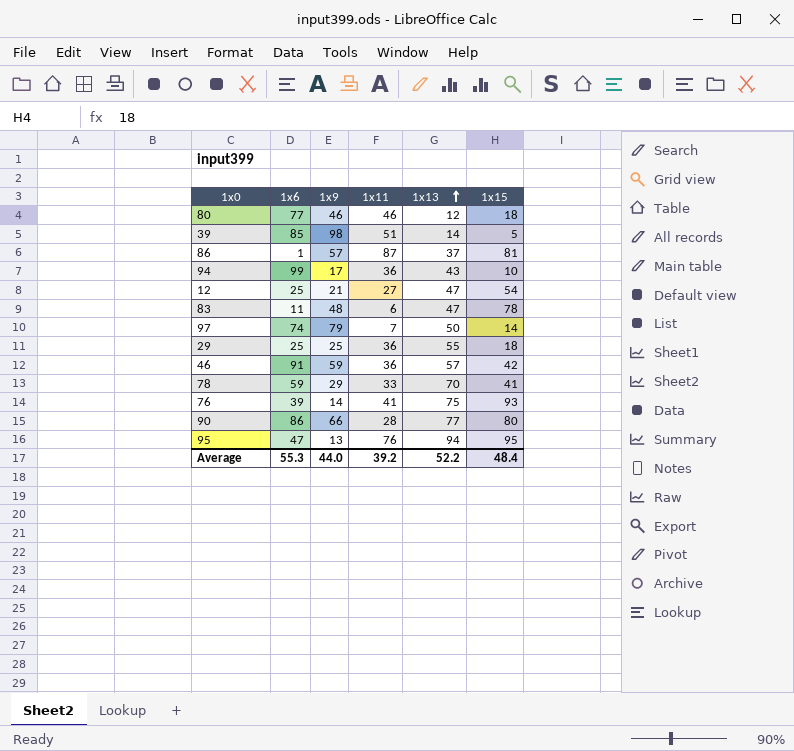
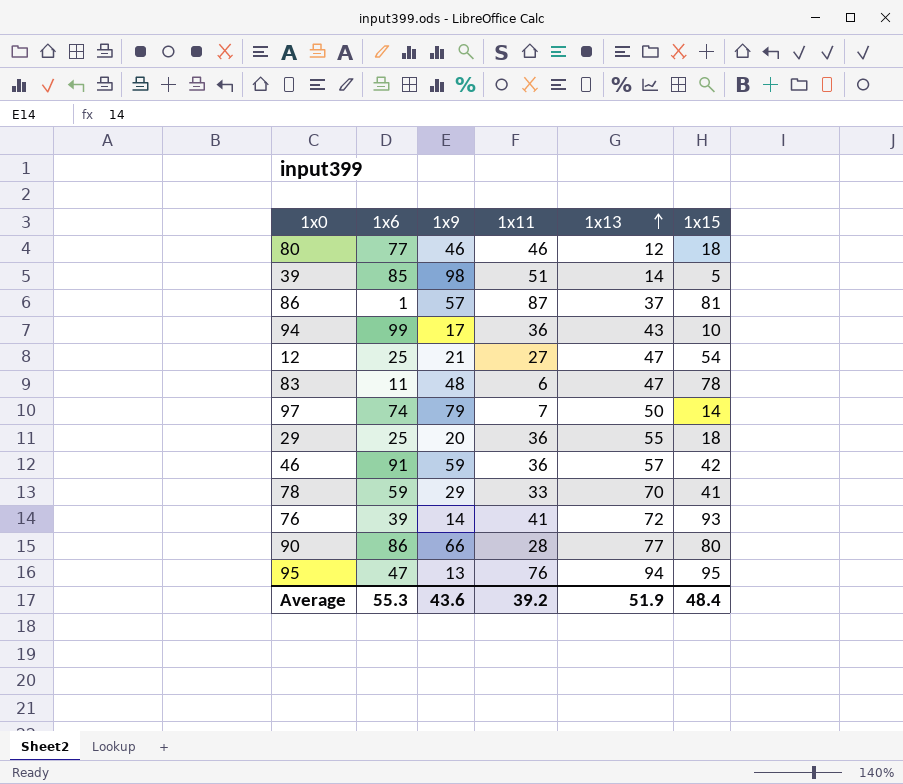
29 | 1x9: 25 -> 20
76 | 1x13: 75 -> 72
Average | 1x9: 44.0 -> 43.6
Average | 1x13: 52.2 -> 51.9

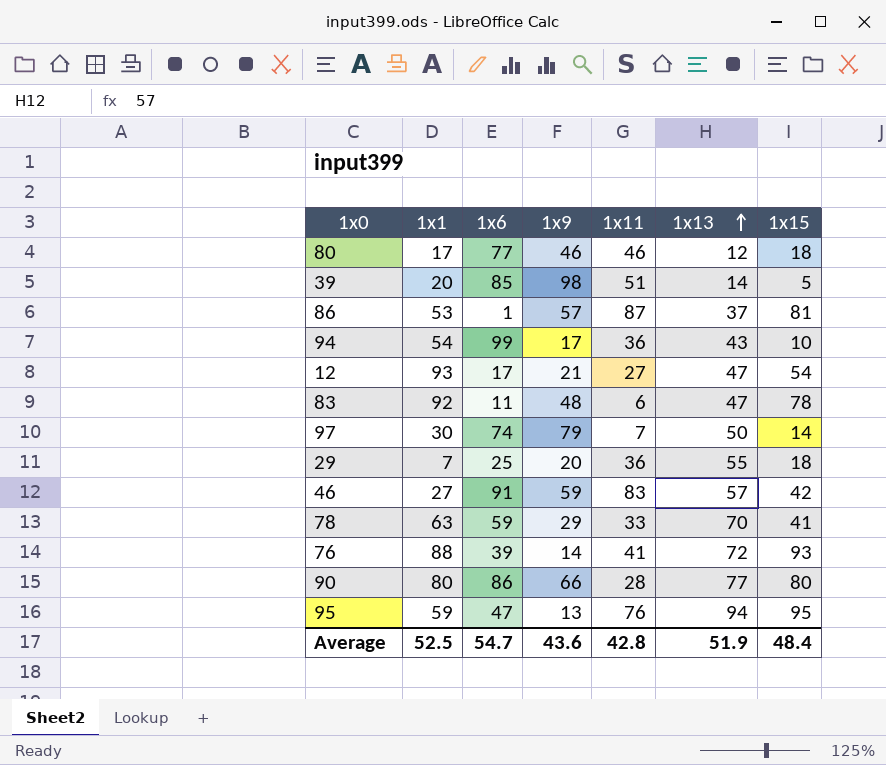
column 1x1 | position: none -> 2
12 | 1x6: 25 -> 17
46 | 1x11: 36 -> 83
Average | 1x6: 55.3 -> 54.7
Average | 1x11: 39.2 -> 42.8

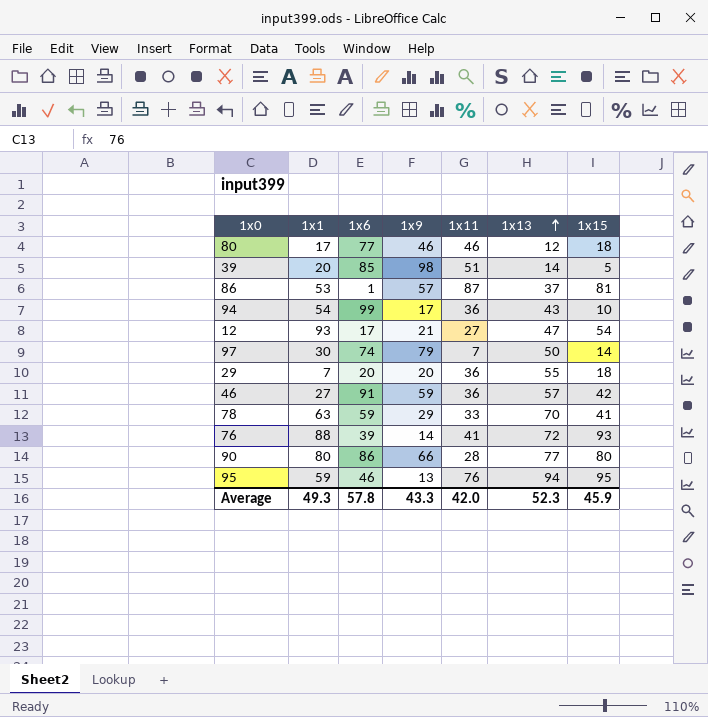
row 83: 92 | 11 | 48 | 6 | 47 | 78 -> none
29 | 1x6: 25 -> 20
46 | 1x11: 83 -> 36
95 | 1x6: 47 -> 46
Average | 1x1: 52.5 -> 49.3
Average | 1x6: 54.7 -> 57.8
Average | 1x9: 43.6 -> 43.3
Average | 1x11: 42.8 -> 42.0
Average | 1x13: 51.9 -> 52.3
Average | 1x15: 48.4 -> 45.9

